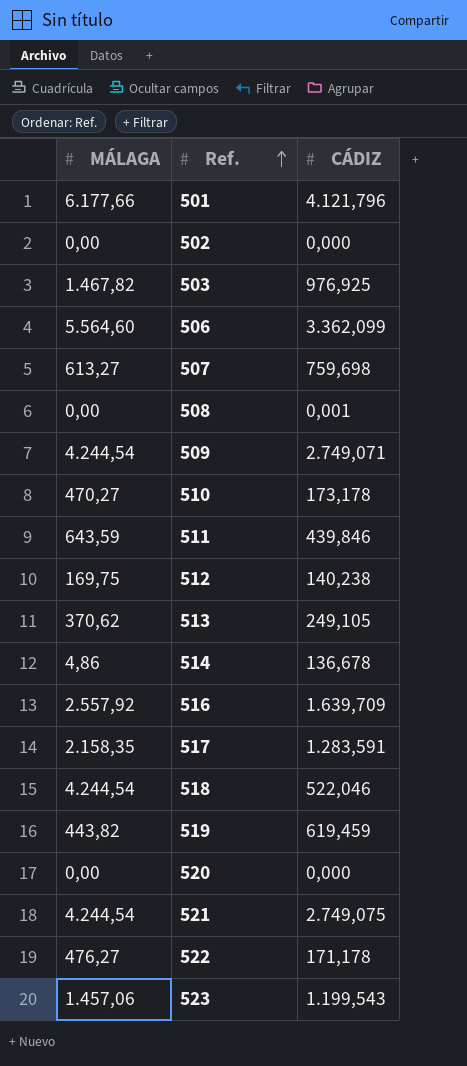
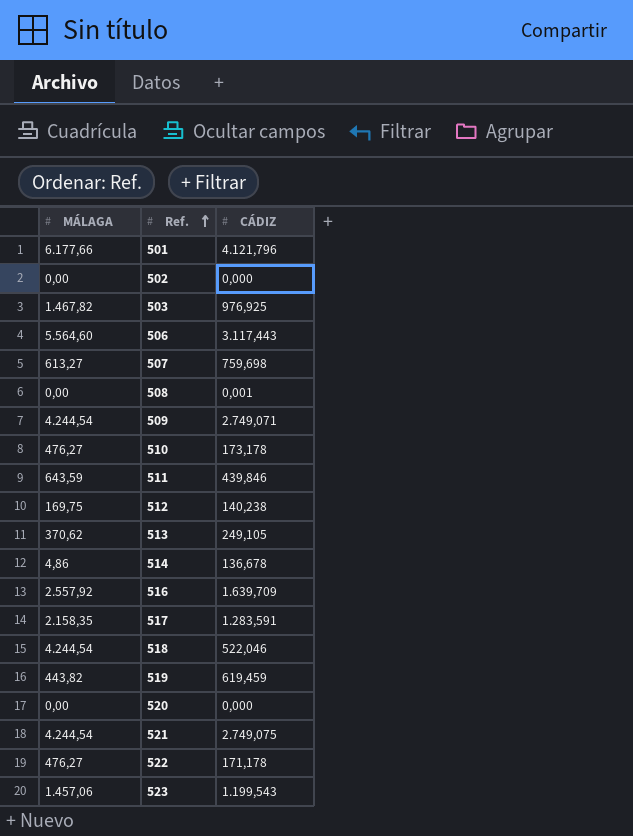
506 | CÁDIZ: 3.362,099 -> 3.117,443
510 | MÁLAGA: 470,27 -> 476,27

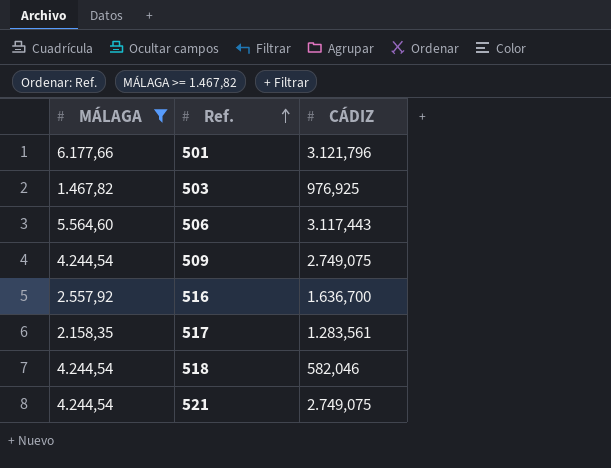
filter: none -> MÁLAGA >= 1.467,82
501 | CÁDIZ: 4.121,796 -> 3.121,796
509 | CÁDIZ: 2.749,071 -> 2.749,075
516 | CÁDIZ: 1.639,709 -> 1.636,700
517 | CÁDIZ: 1.283,591 -> 1.283,561
518 | CÁDIZ: 522,046 -> 582,046

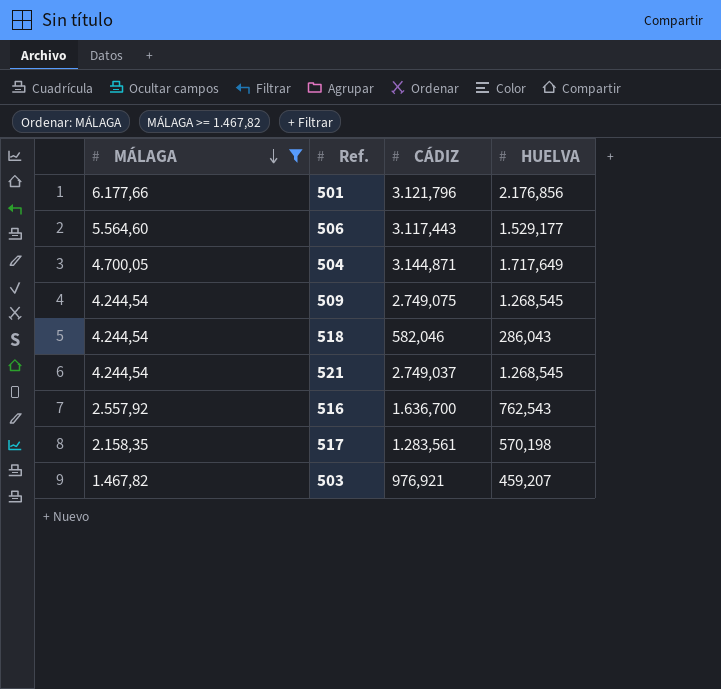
row order: Ref. ascending -> MÁLAGA descending
column HUELVA | position: none -> 4
row 504: none -> 4.700,05 | 3.144,871 | 1.717,649
521 | CÁDIZ: 2.749,075 -> 2.749,037
503 | CÁDIZ: 976,925 -> 976,921

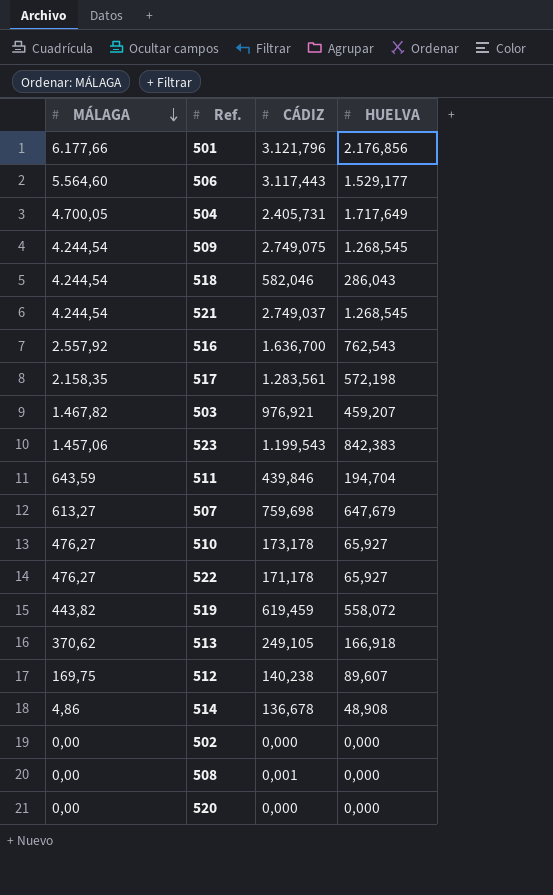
filter: MÁLAGA >= 1.467,82 -> none
504 | CÁDIZ: 3.144,871 -> 2.405,731
517 | HUELVA: 570,198 -> 572,198

